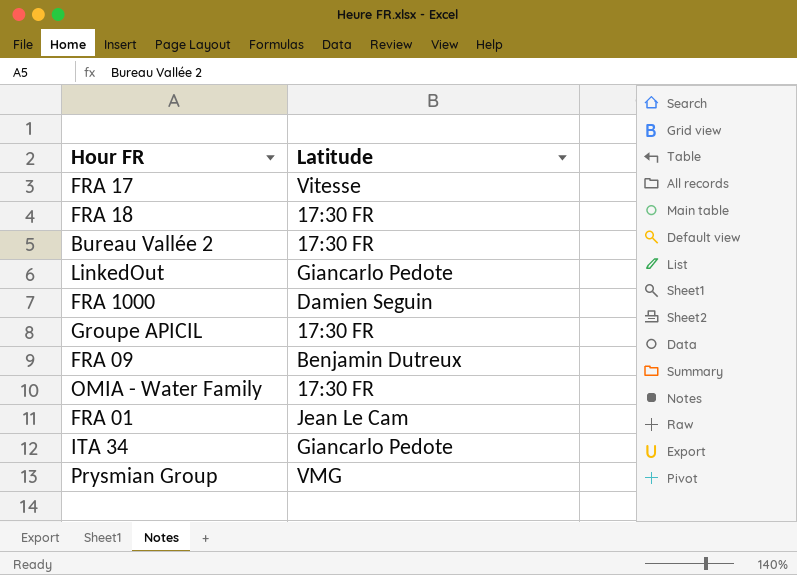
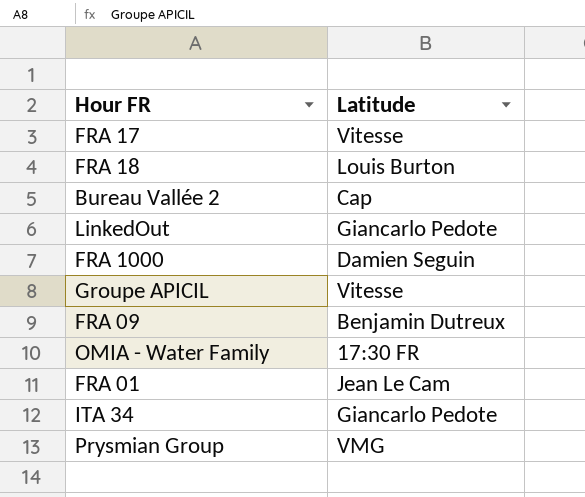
FRA 18 | Latitude: 17:30 FR -> Louis Burton
Bureau Vallée 2 | Latitude: 17:30 FR -> Cap
Groupe APICIL | Latitude: 17:30 FR -> Vitesse

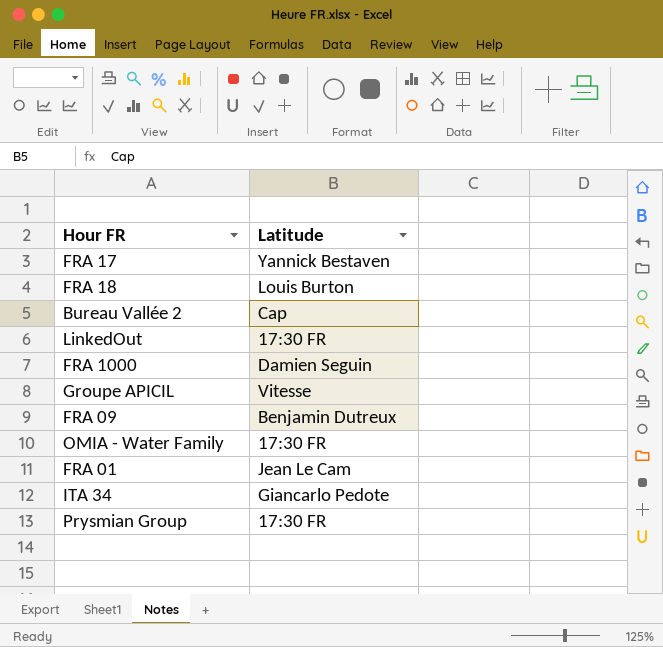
FRA 17 | Latitude: Vitesse -> Yannick Bestaven
LinkedOut | Latitude: Giancarlo Pedote -> 17:30 FR
Prysmian Group | Latitude: VMG -> 17:30 FR

